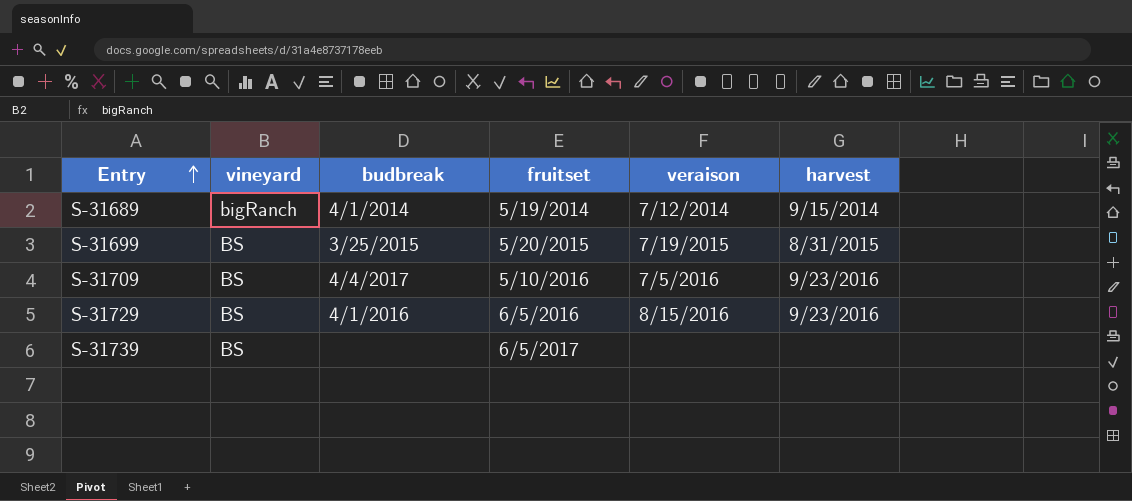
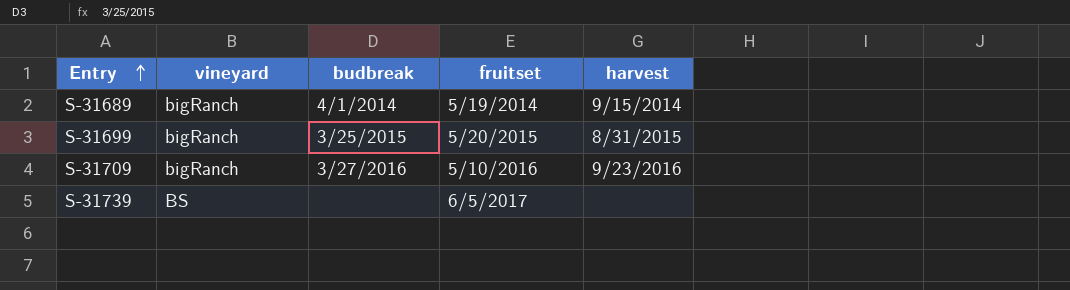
column veraison | position: 5 -> none
row S-31729: BS | 4/1/2016 | 6/5/2016 | 8/15/2016 | 9/23/2016 -> none
S-31699 | vineyard: BS -> bigRanch
S-31709 | vineyard: BS -> bigRanch
S-31709 | budbreak: 4/4/2017 -> 3/27/2016

